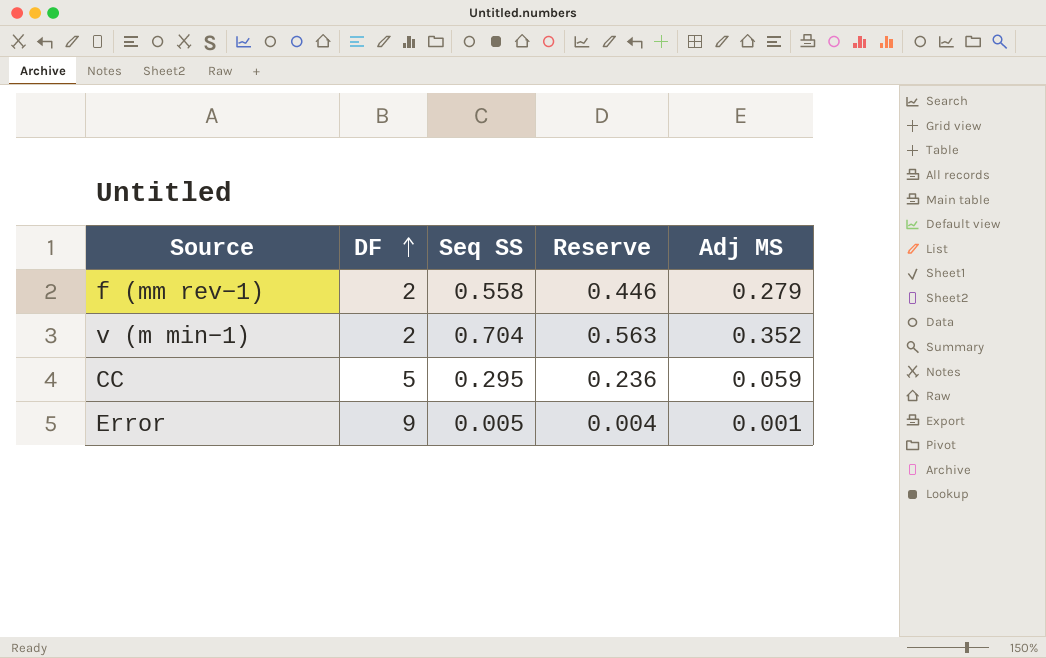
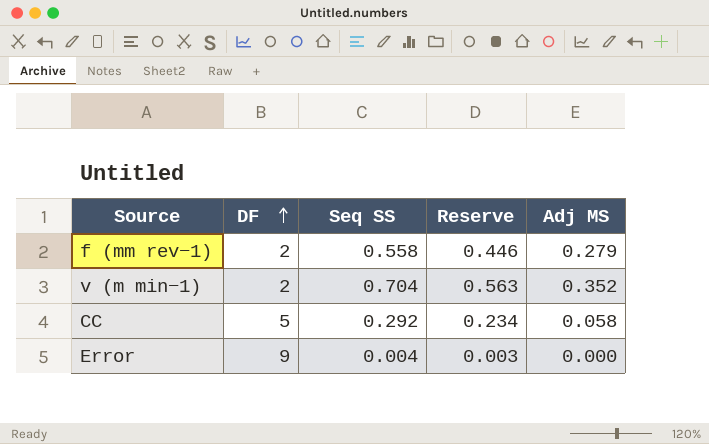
CC | Seq SS: 0.295 -> 0.292
CC | Reserve: 0.236 -> 0.234
CC | Adj MS: 0.059 -> 0.058
Error | Seq SS: 0.005 -> 0.004
Error | Reserve: 0.004 -> 0.003
Error | Adj MS: 0.001 -> 0.000

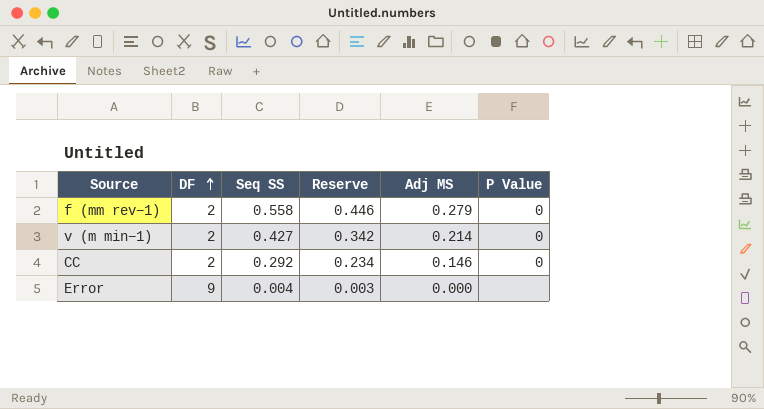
column P Value | position: none -> 6
v (m min−1) | Seq SS: 0.704 -> 0.427
v (m min−1) | Reserve: 0.563 -> 0.342
v (m min−1) | Adj MS: 0.352 -> 0.214
CC | DF: 5 -> 2
CC | Adj MS: 0.058 -> 0.146

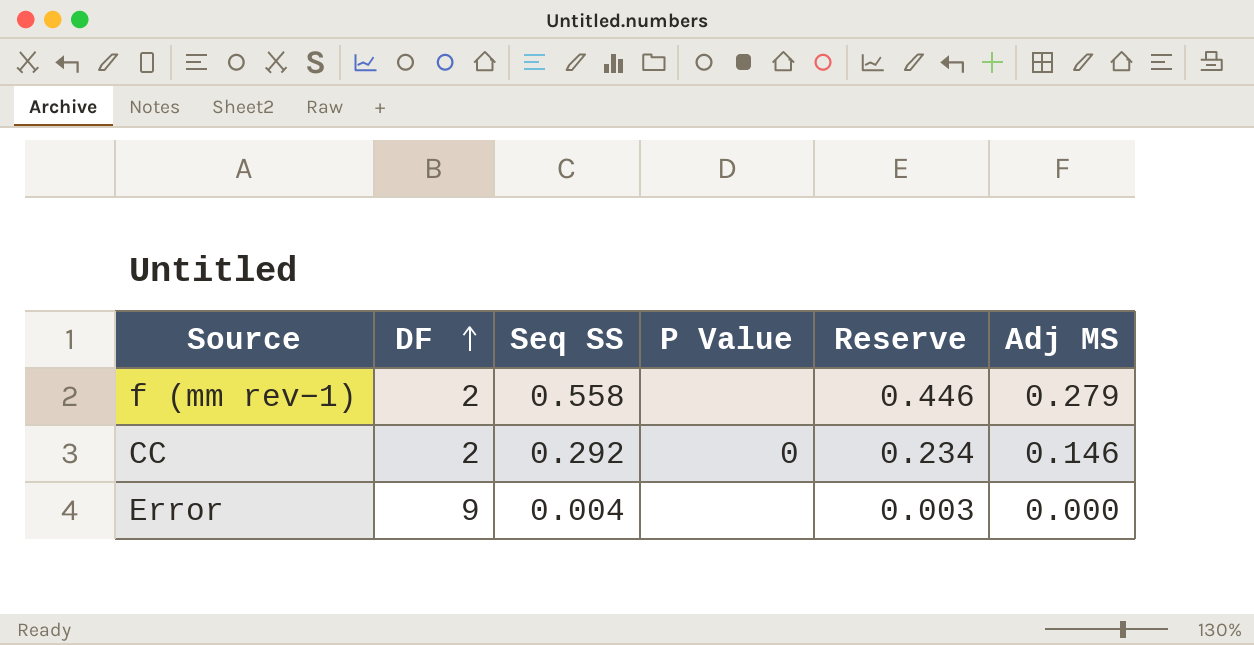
column P Value | position: 6 -> 4
row v (m min−1): 2 | 0.427 | 0.342 | 0.214 | 0 -> none
f (mm rev−1) | P Value: 0 -> none

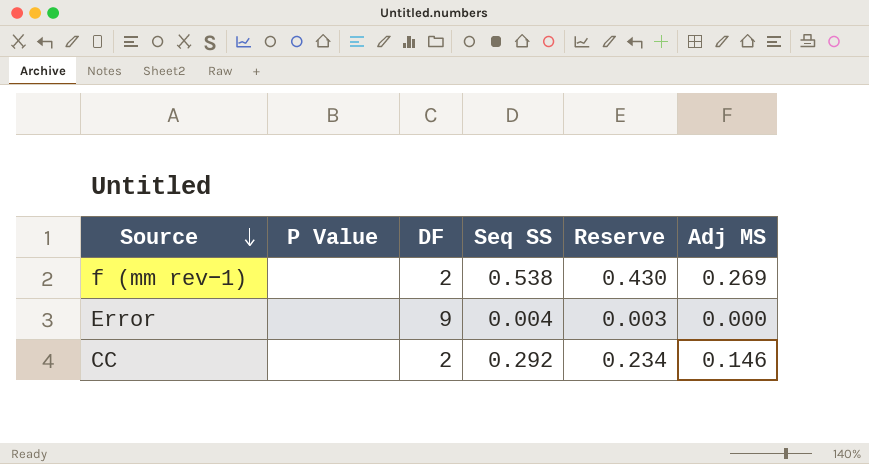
row order: DF ascending -> Source descending
column P Value | position: 4 -> 2
f (mm rev−1) | Seq SS: 0.558 -> 0.538
f (mm rev−1) | Reserve: 0.446 -> 0.430
f (mm rev−1) | Adj MS: 0.279 -> 0.269
CC | P Value: 0 -> none

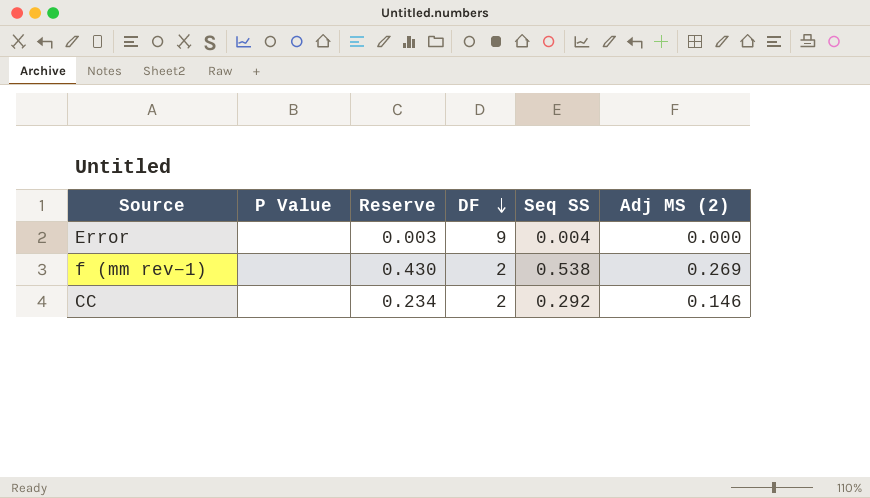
row order: Source descending -> DF descending
column Reserve | position: 5 -> 3
column name: Adj MS -> Adj MS (2)

